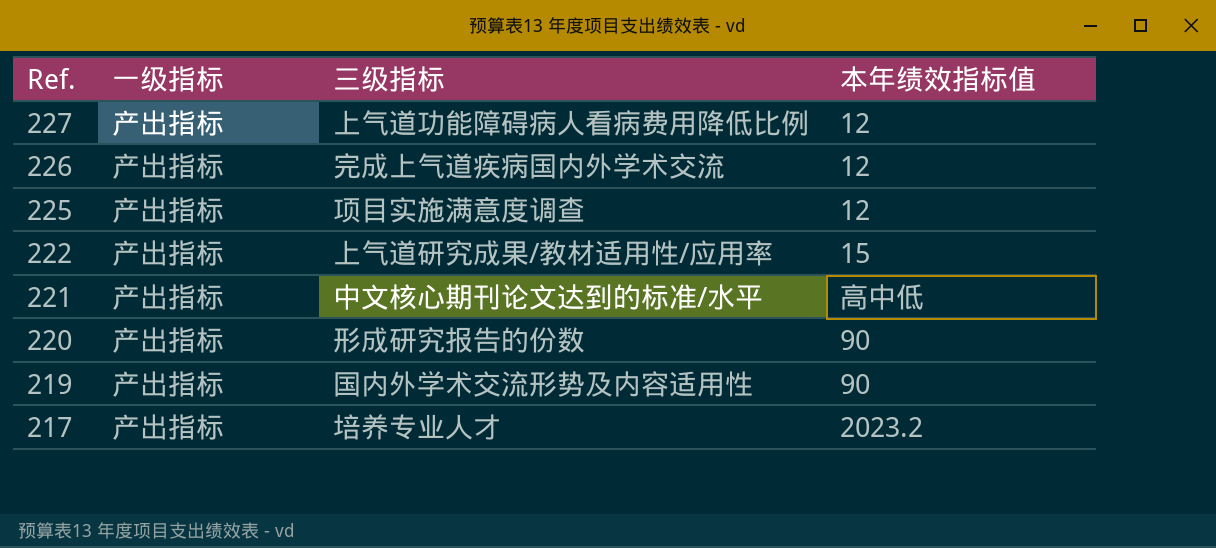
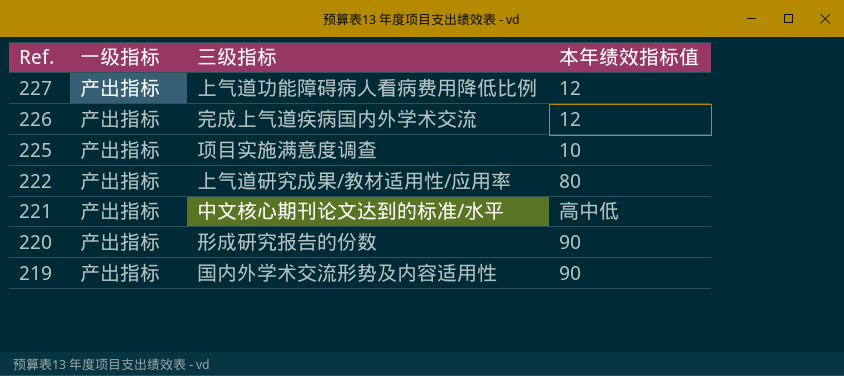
row 217: 产出指标 | 培养专业人才 | 2023.2 -> none
225 | 本年绩效指标值: 12 -> 10
222 | 本年绩效指标值: 15 -> 80

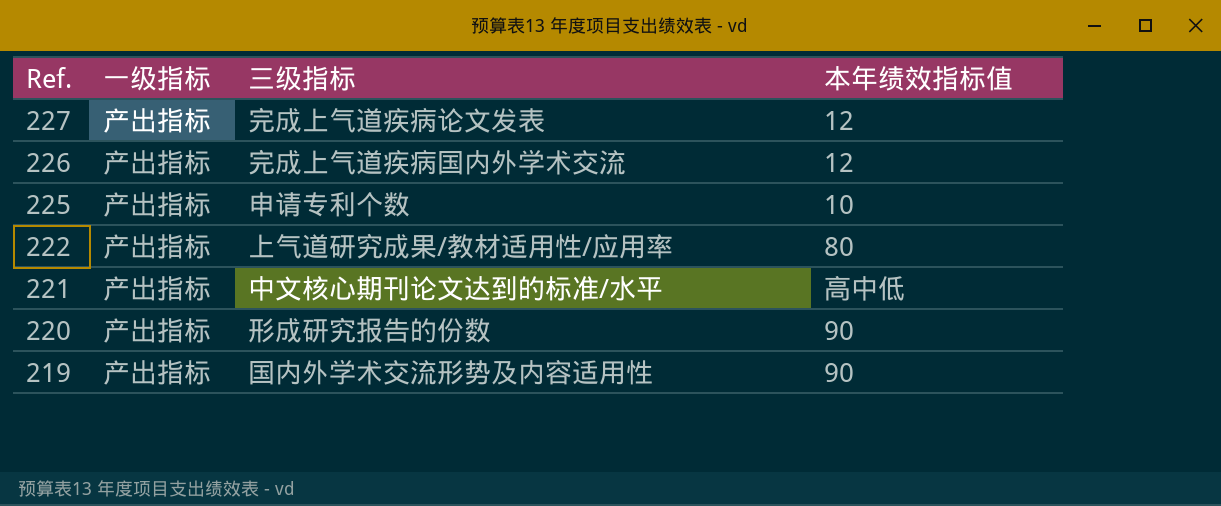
227 | 三级指标: 上气道功能障碍病人看病费用降低比例 -> 完成上气道疾病论文发表
225 | 三级指标: 项目实施满意度调查 -> 申请专利个数

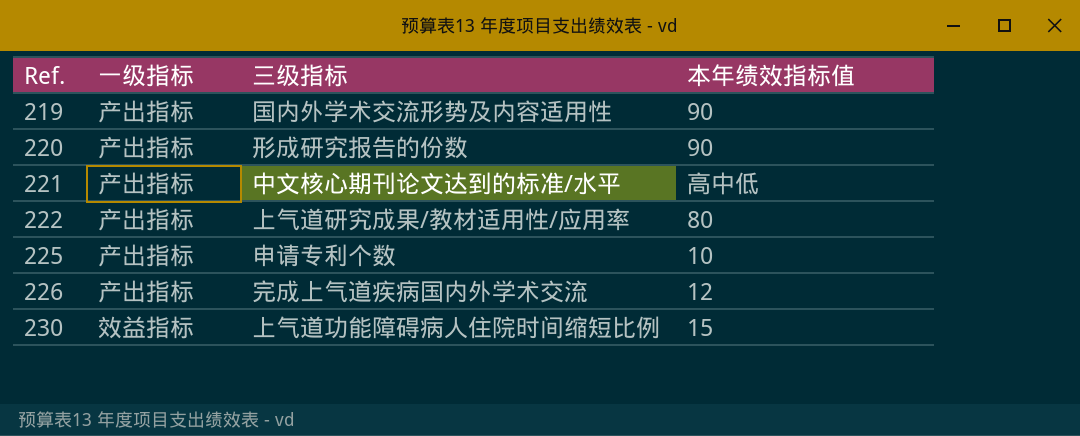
row order: Ref. descending -> Ref. ascending
row 227: 产出指标 | 完成上气道疾病论文发表 | 12 -> none
row 230: none -> 效益指标 | 上气道功能障碍病人住院时间缩短比例 | 15

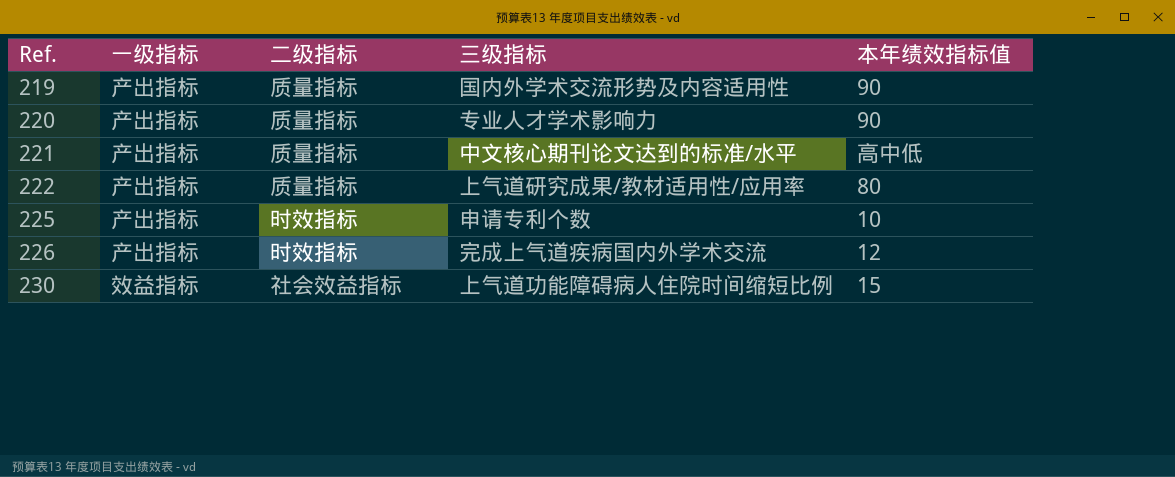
column 二级指标 | position: none -> 3
220 | 三级指标: 形成研究报告的份数 -> 专业人才学术影响力

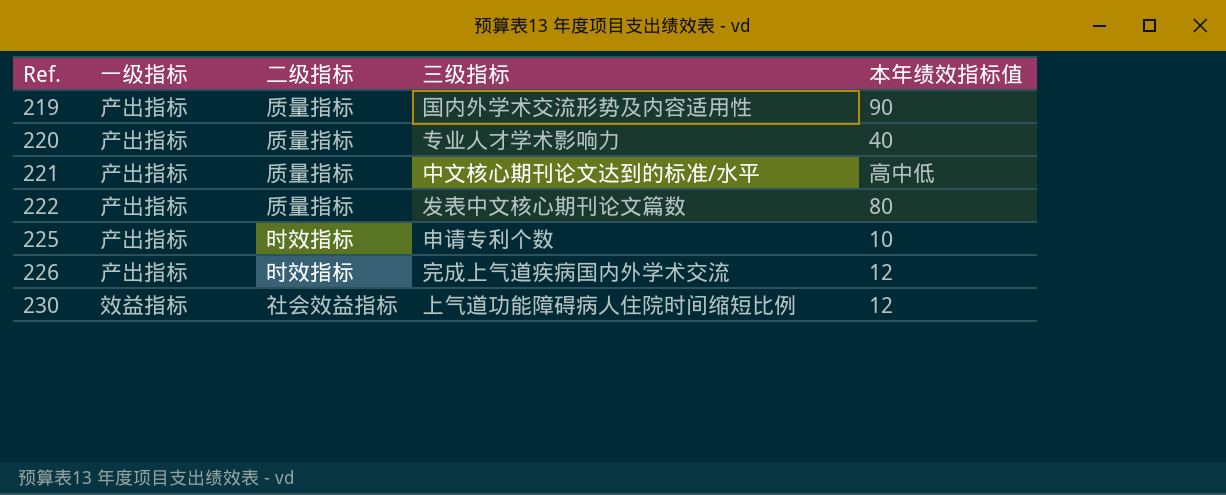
220 | 本年绩效指标值: 90 -> 40
222 | 三级指标: 上气道研究成果/教材适用性/应用率 -> 发表中文核心期刊论文篇数
230 | 本年绩效指标值: 15 -> 12

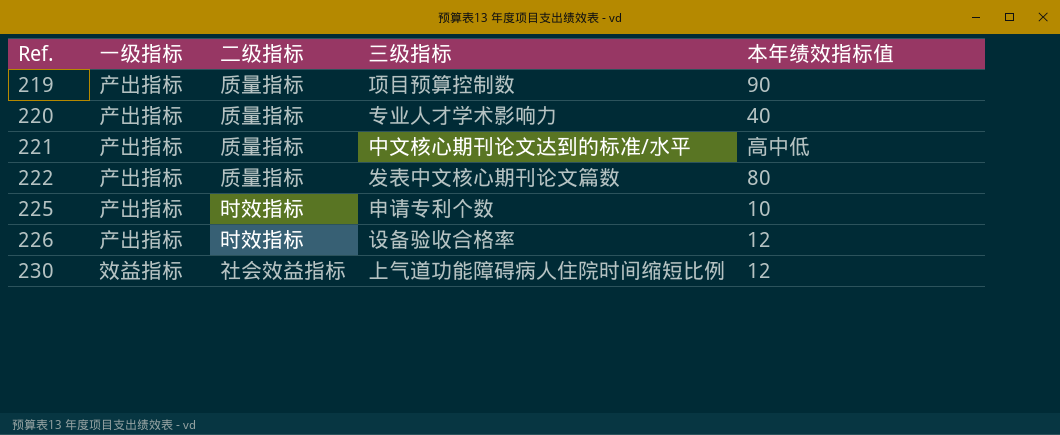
219 | 三级指标: 国内外学术交流形势及内容适用性 -> 项目预算控制数
226 | 三级指标: 完成上气道疾病国内外学术交流 -> 设备验收合格率

